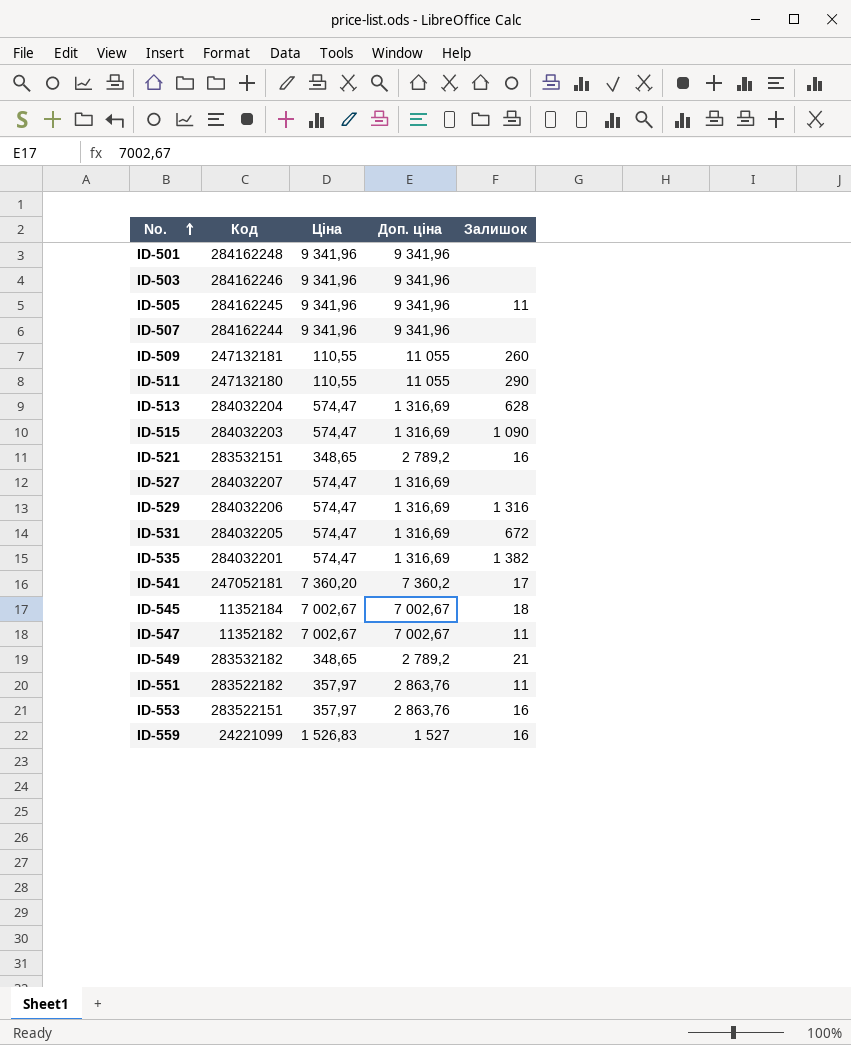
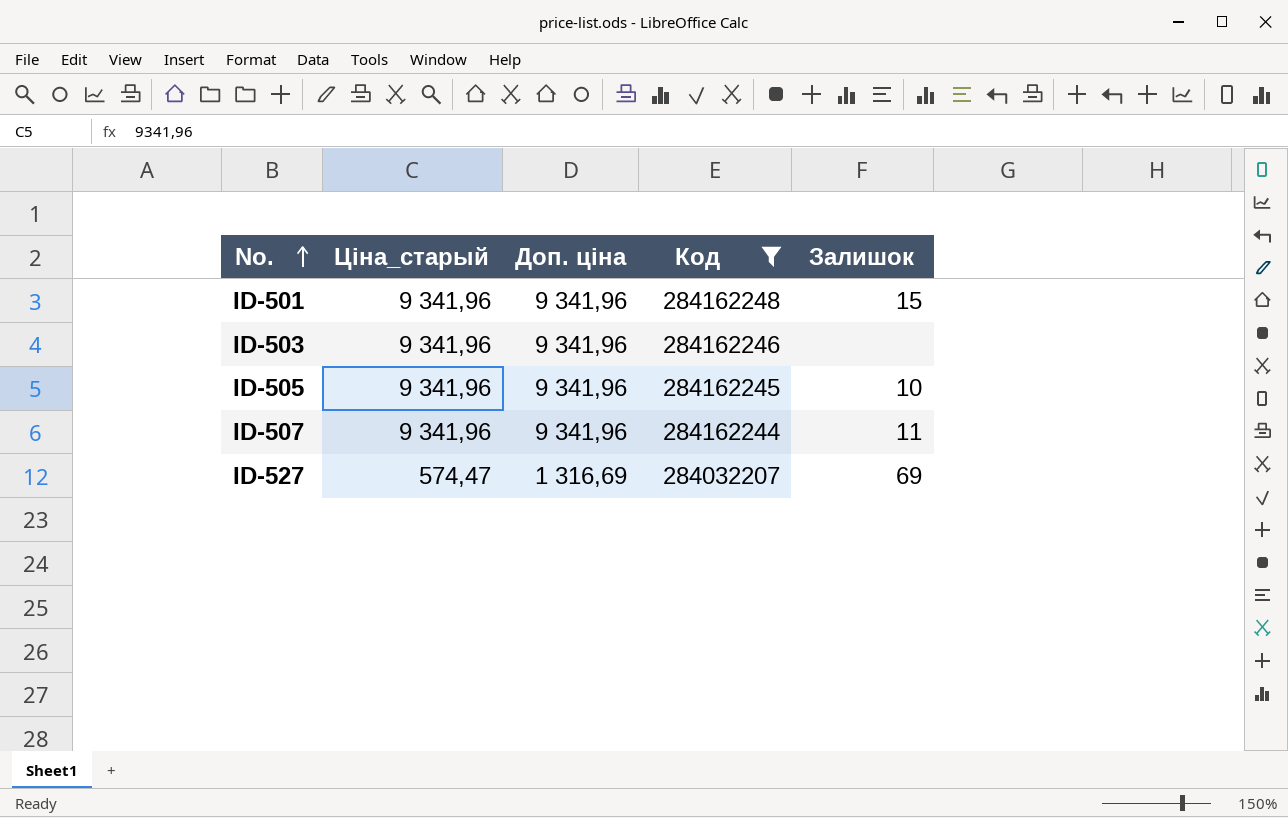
filter: none -> Код >= 284032207
column name: Ціна -> Ціна_старый
column Код | position: 2 -> 4
ID-501 | Залишок: none -> 15
ID-505 | Залишок: 11 -> 10
ID-507 | Залишок: none -> 11
ID-527 | Залишок: none -> 69

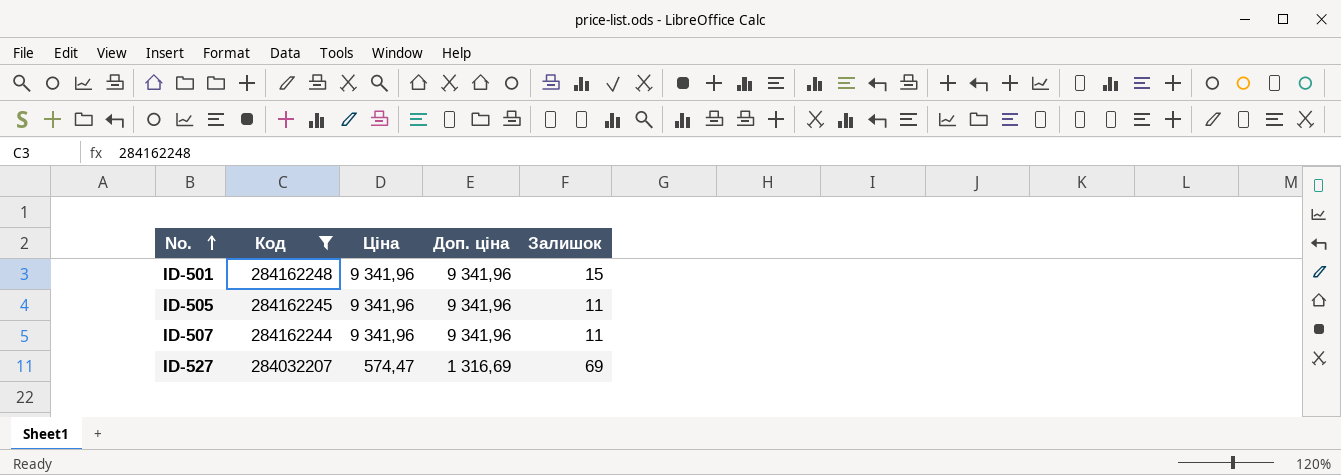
column Код | position: 4 -> 2
column name: Ціна_старый -> Ціна
row ID-503: 9 341,96 | 9 341,96 | 284162246 | none -> none
ID-505 | Залишок: 10 -> 11

